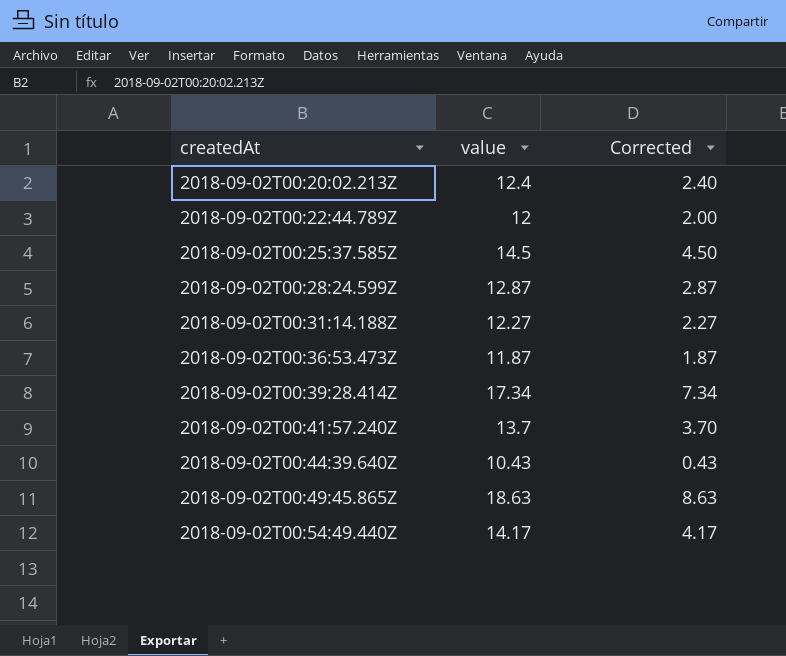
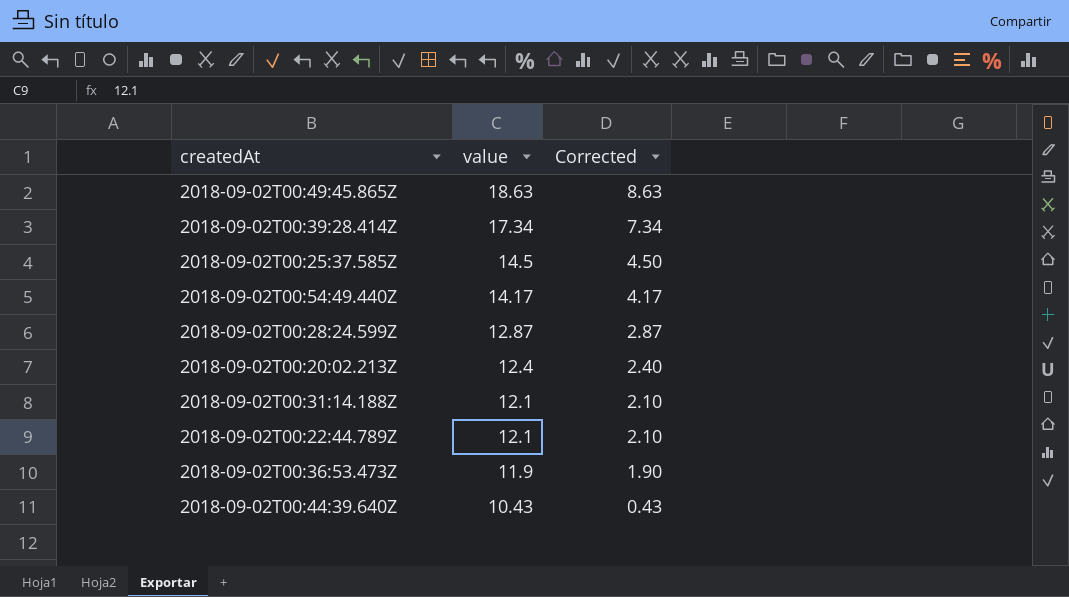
row order: createdAt ascending -> value descending
row 2018-09-02T00:41:57.240Z: 13.7 | 3.70 -> none
2018-09-02T00:31:14.188Z | value: 12.27 -> 12.1
2018-09-02T00:31:14.188Z | Corrected: 2.27 -> 2.10
2018-09-02T00:22:44.789Z | value: 12 -> 12.1
2018-09-02T00:22:44.789Z | Corrected: 2.00 -> 2.10
2018-09-02T00:36:53.473Z | value: 11.87 -> 11.9
2018-09-02T00:36:53.473Z | Corrected: 1.87 -> 1.90

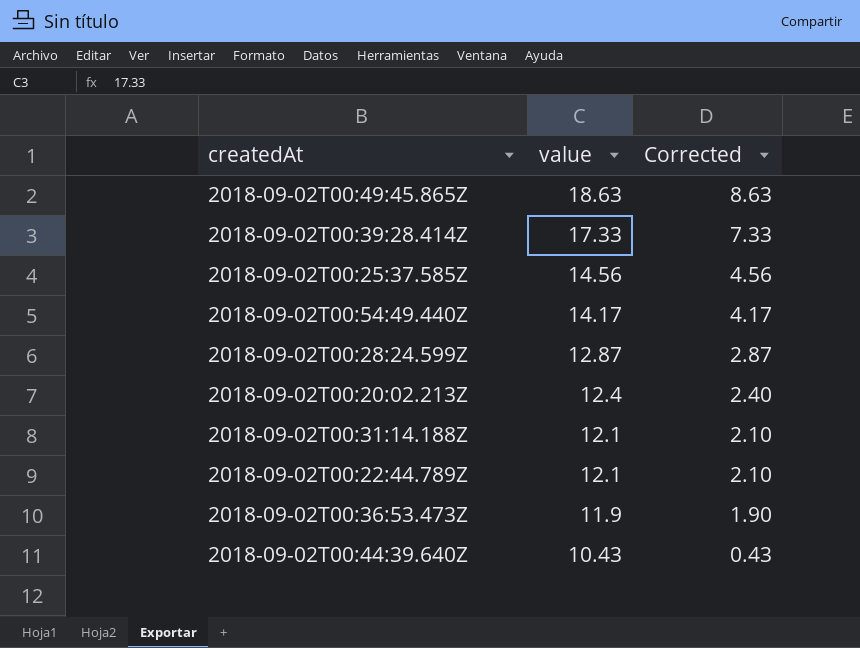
2018-09-02T00:39:28.414Z | value: 17.34 -> 17.33
2018-09-02T00:39:28.414Z | Corrected: 7.34 -> 7.33
2018-09-02T00:25:37.585Z | value: 14.5 -> 14.56
2018-09-02T00:25:37.585Z | Corrected: 4.50 -> 4.56

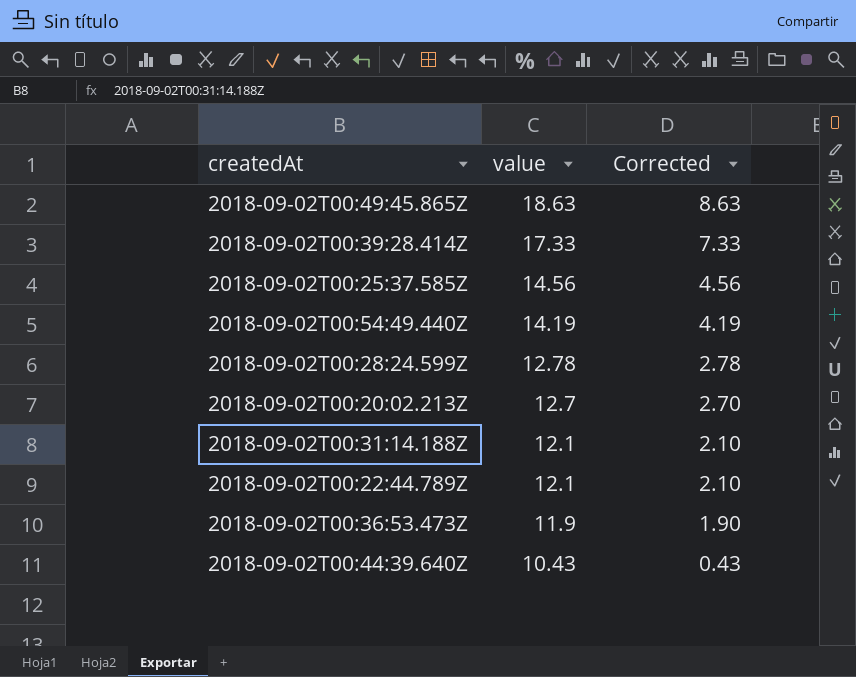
2018-09-02T00:54:49.440Z | value: 14.17 -> 14.19
2018-09-02T00:54:49.440Z | Corrected: 4.17 -> 4.19
2018-09-02T00:28:24.599Z | value: 12.87 -> 12.78
2018-09-02T00:28:24.599Z | Corrected: 2.87 -> 2.78
2018-09-02T00:20:02.213Z | value: 12.4 -> 12.7
2018-09-02T00:20:02.213Z | Corrected: 2.40 -> 2.70

